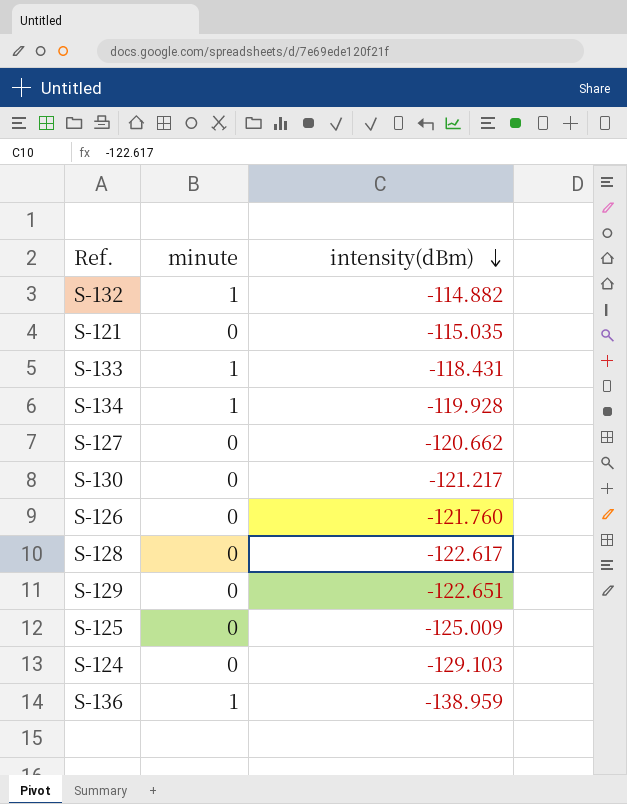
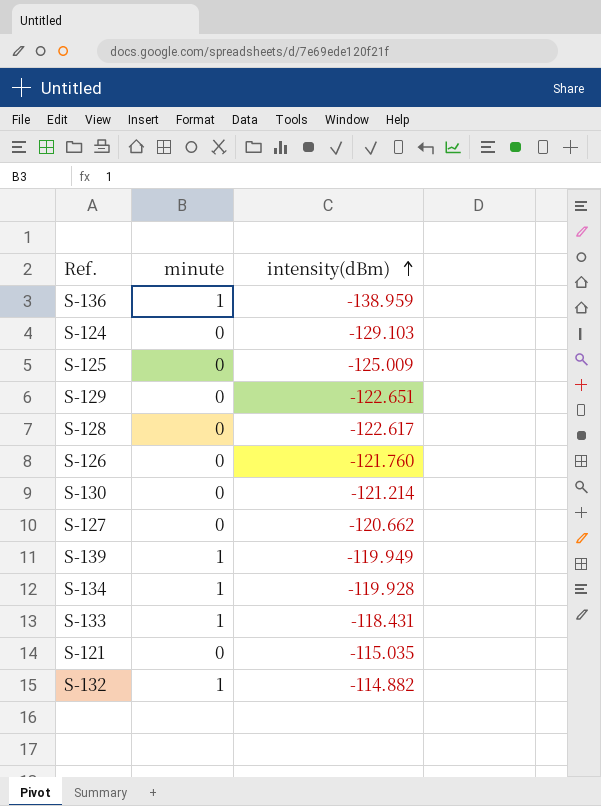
row order: intensity(dBm) descending -> intensity(dBm) ascending
S-130 | intensity(dBm): -121.217 -> -121.214
row S-139: none -> 1 | -119.949

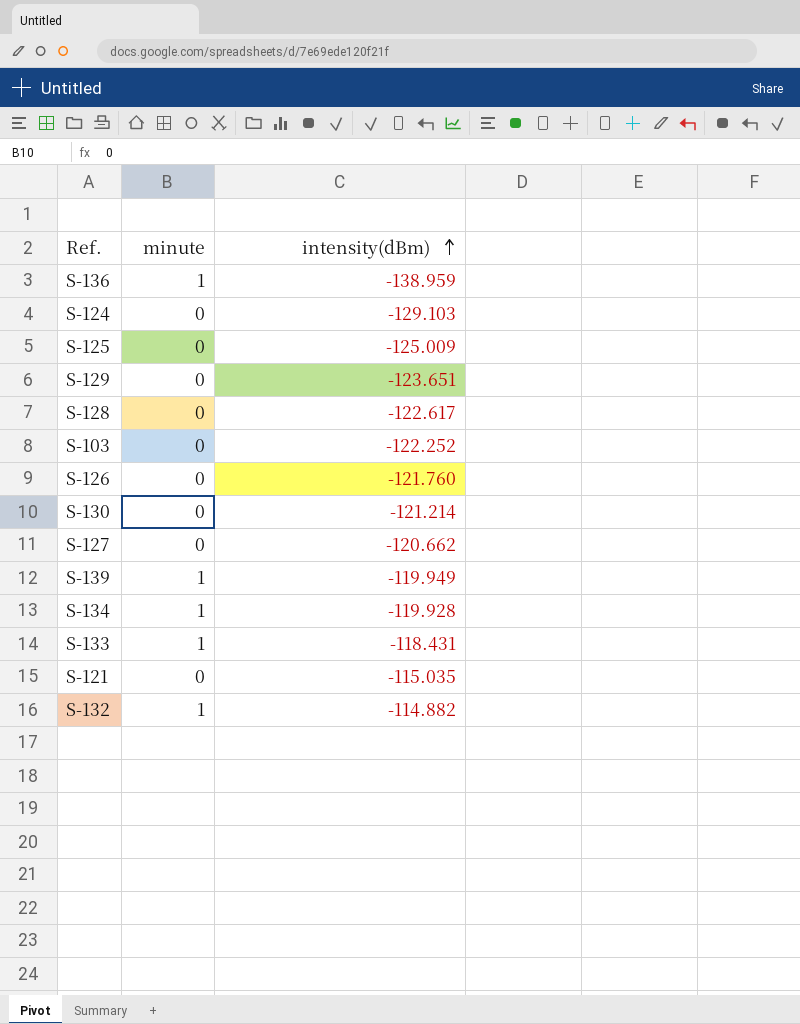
S-129 | intensity(dBm): -122.651 -> -123.651
row S-103: none -> 0 | -122.252

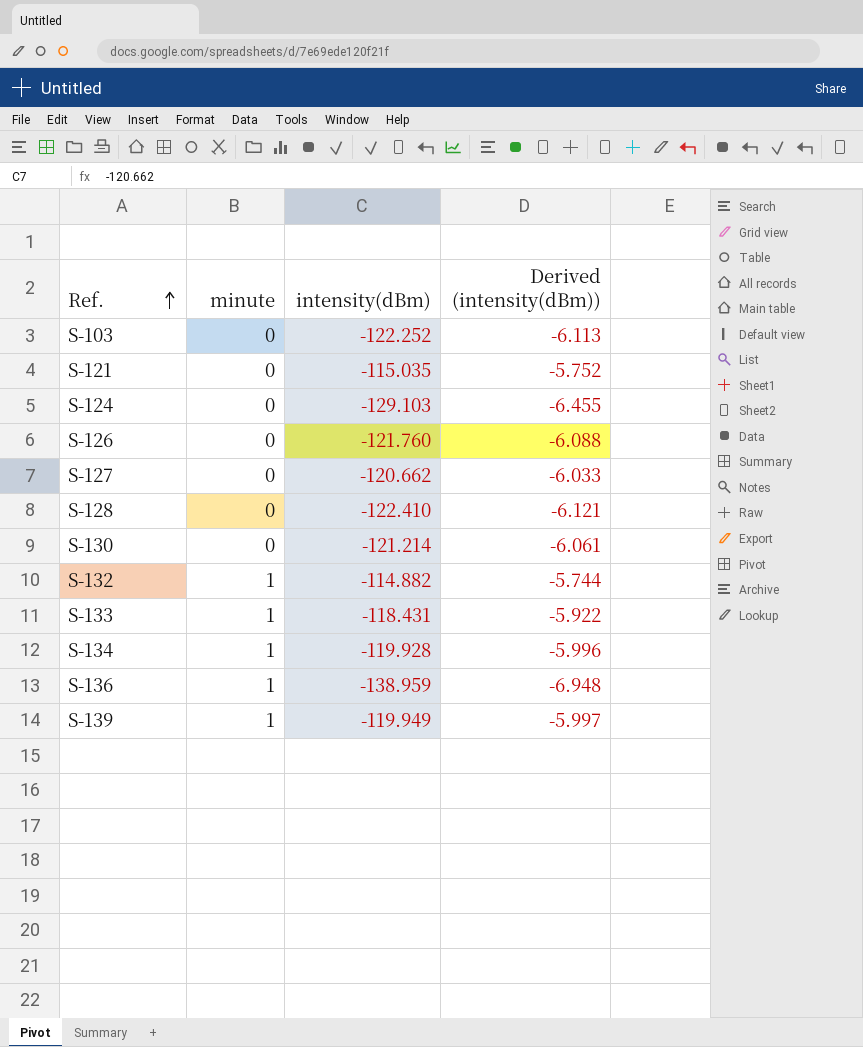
row order: intensity(dBm) ascending -> Ref. ascending
column Derived (intensity(dBm)) | formula: none -> [intensity(dBm)] * 0.05
row S-125: 0 | -125.009 -> none
row S-129: 0 | -123.651 -> none
S-128 | intensity(dBm): -122.617 -> -122.410

